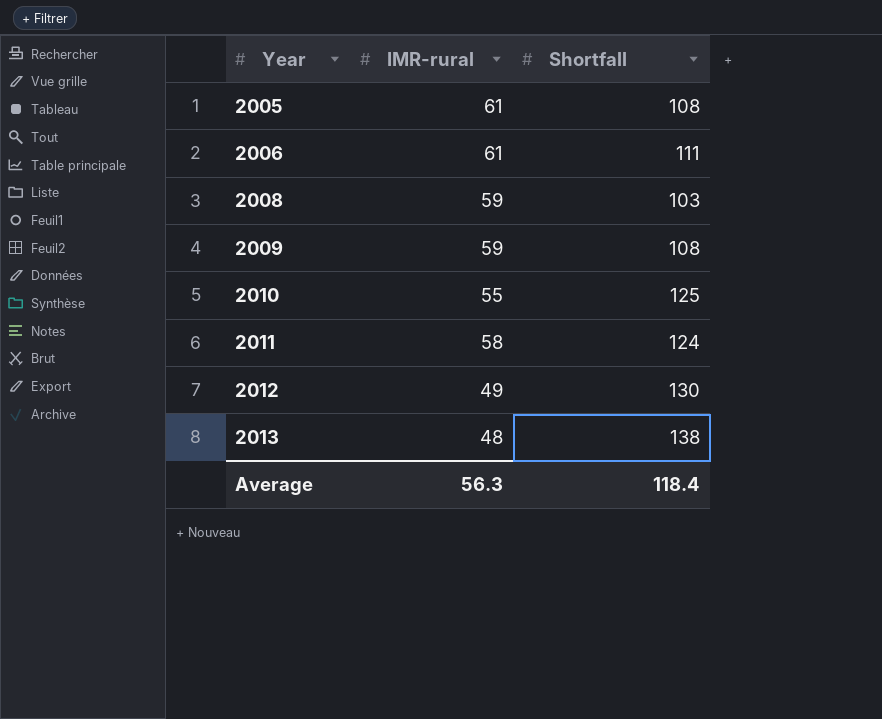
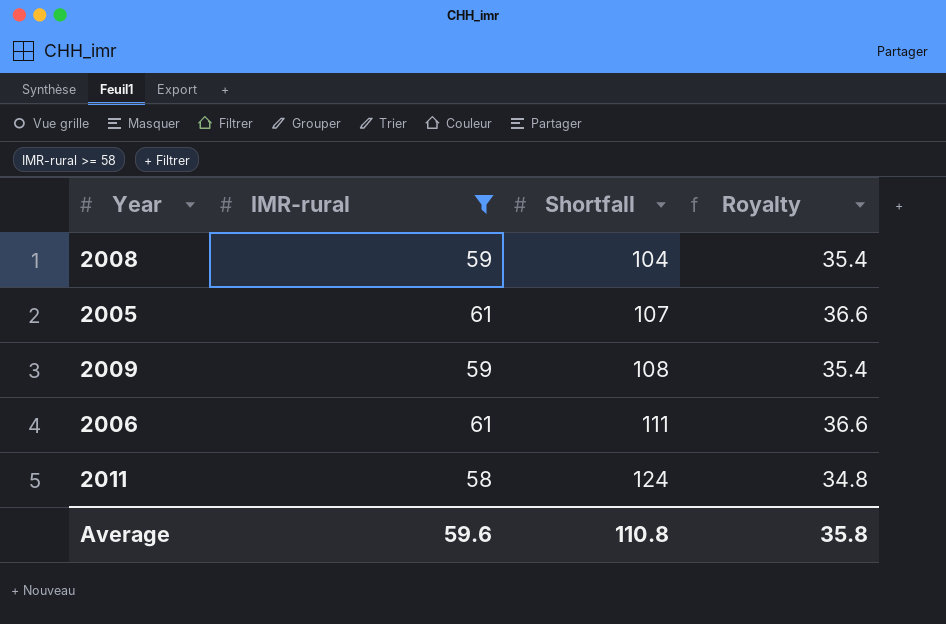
filter: none -> IMR-rural >= 58
row order: Year ascending -> Shortfall ascending
column Royalty | formula: none -> [IMR-rural] * 0.6
2008 | Shortfall: 103 -> 104
2005 | Shortfall: 108 -> 107
Average | IMR-rural: 56.3 -> 59.6
Average | Shortfall: 118.4 -> 110.8

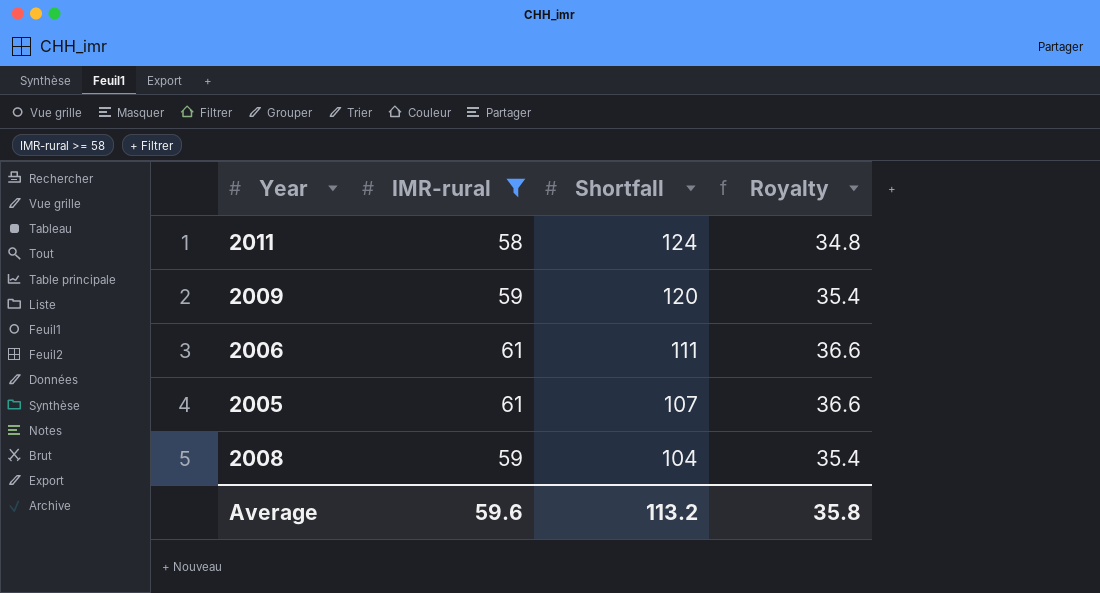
row order: Shortfall ascending -> Shortfall descending
2009 | Shortfall: 108 -> 120
Average | Shortfall: 110.8 -> 113.2

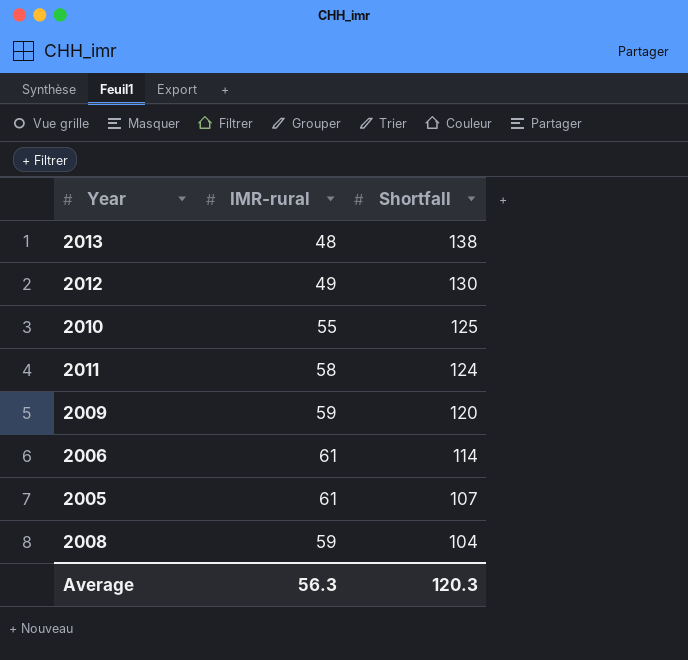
filter: IMR-rural >= 58 -> none
column Royalty | formula: [IMR-rural] * 0.6 -> none
2006 | Shortfall: 111 -> 114
Average | IMR-rural: 59.6 -> 56.3
Average | Shortfall: 113.2 -> 120.3

